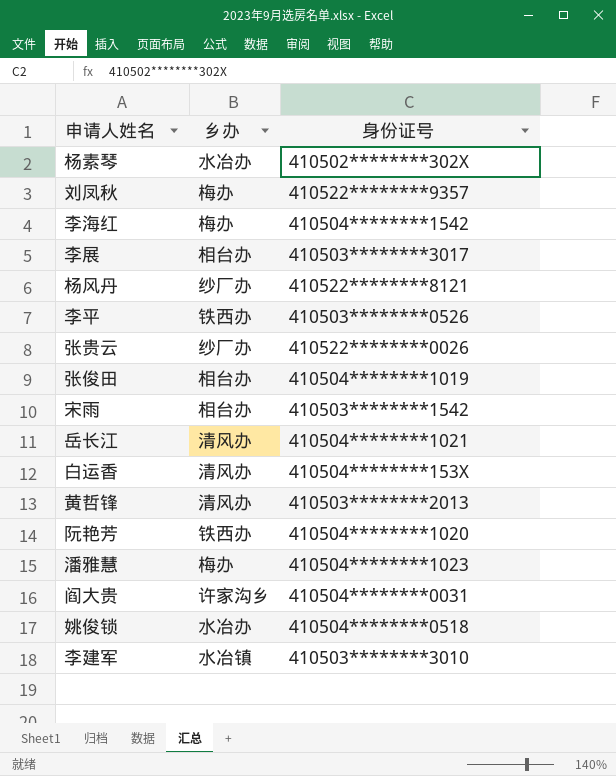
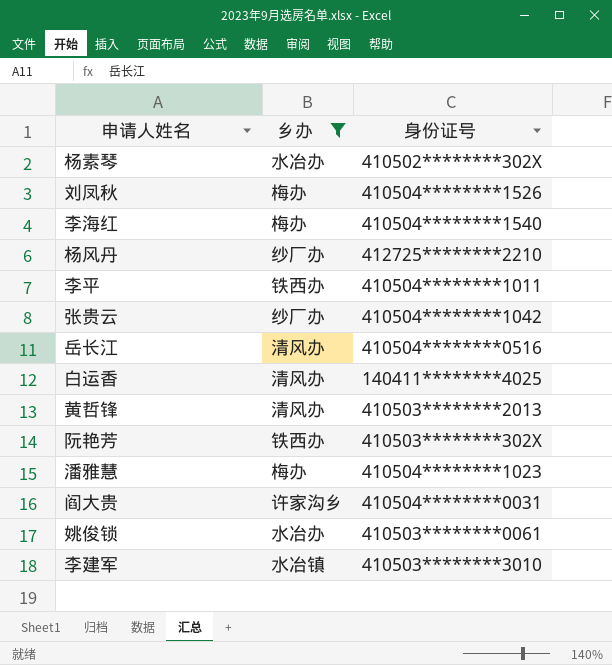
filter: none -> 乡办 != 相台办
刘凤秋 | 身份证号: 410522********9357 -> 410504********1526
李海红 | 身份证号: 410504********1542 -> 410504********1540
杨风丹 | 身份证号: 410522********8121 -> 412725********2210
李平 | 身份证号: 410503********0526 -> 410504********1011
张贵云 | 身份证号: 410522********0026 -> 410504********1042
岳长江 | 身份证号: 410504********1021 -> 410504********0516
白运香 | 身份证号: 410504********153X -> 140411********4025
阮艳芳 | 身份证号: 410504********1020 -> 410503********302X
姚俊锁 | 身份证号: 410504********0518 -> 410503********0061

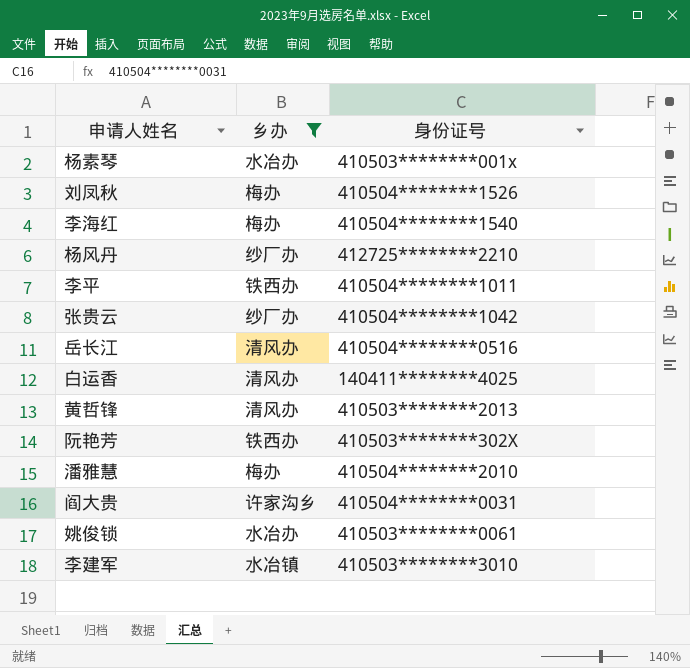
杨素琴 | 身份证号: 410502********302X -> 410503********001x
潘雅慧 | 身份证号: 410504********1023 -> 410504********2010

